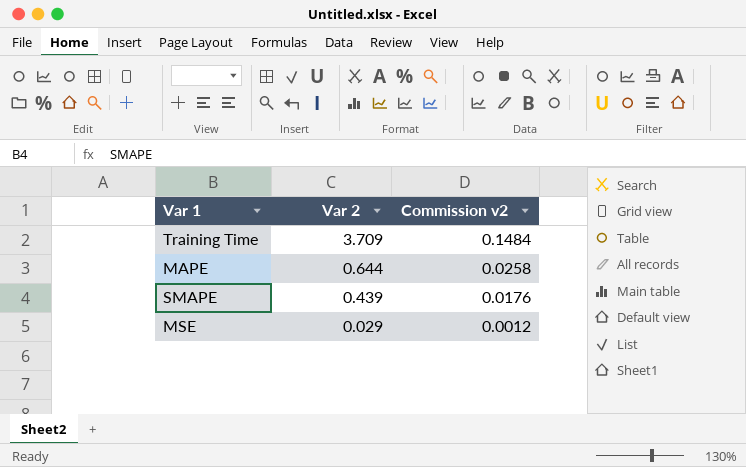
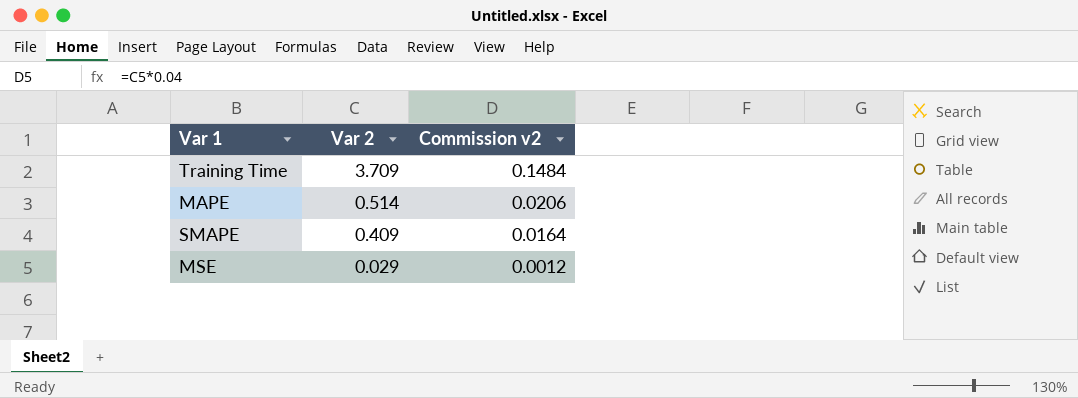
MAPE | Var 2: 0.644 -> 0.514
MAPE | Commission v2: 0.0258 -> 0.0206
SMAPE | Var 2: 0.439 -> 0.409
SMAPE | Commission v2: 0.0176 -> 0.0164

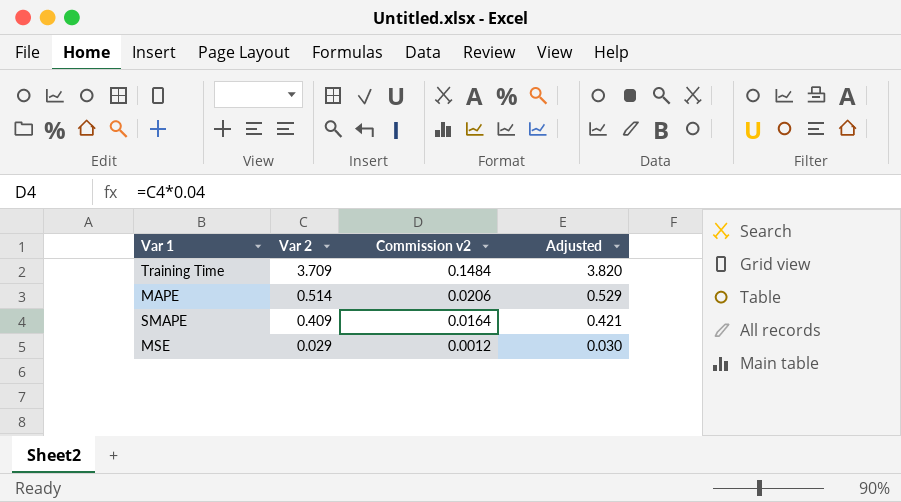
column Adjusted | formula: none -> [Var 2] * 1.03

